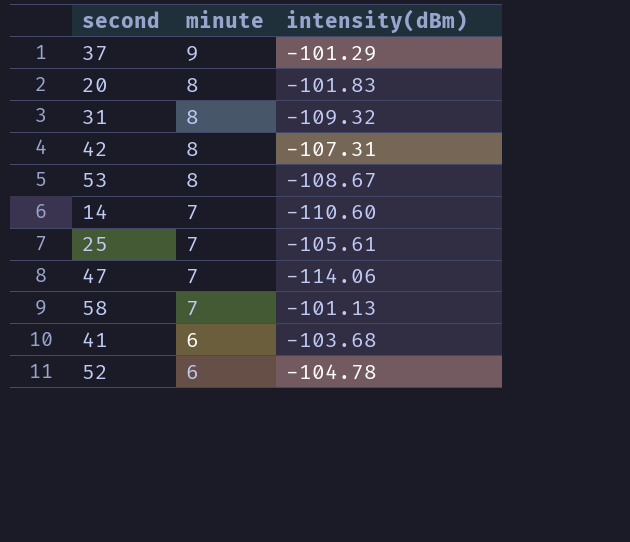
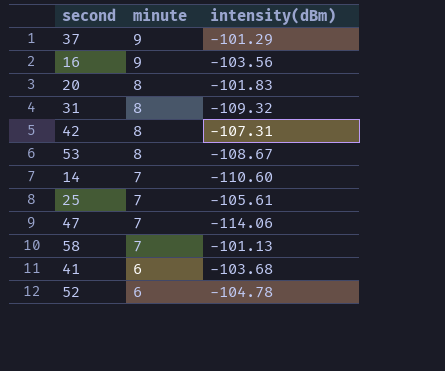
row 16: none -> 9 | -103.56

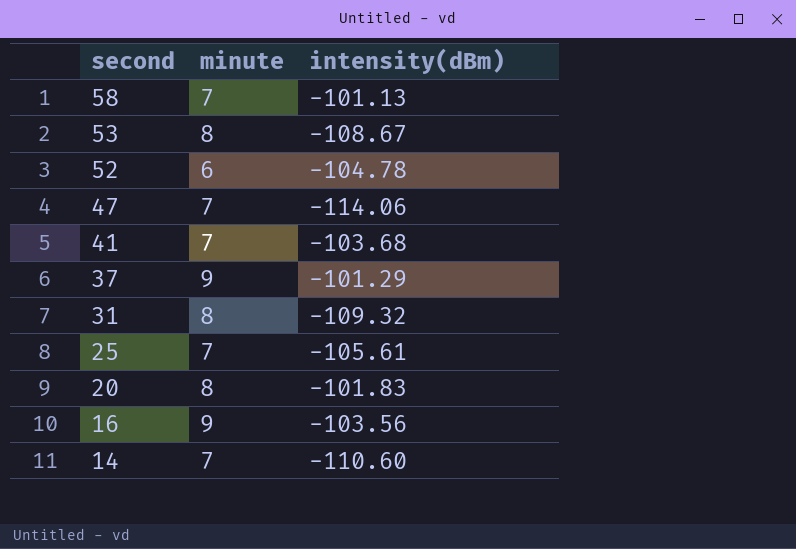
row order: minute descending -> second descending
row 42: 8 | -107.31 -> none
41 | minute: 6 -> 7

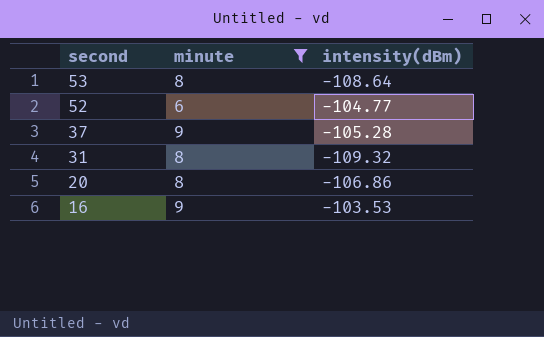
filter: none -> minute != 7
53 | intensity(dBm): -108.67 -> -108.64
52 | intensity(dBm): -104.78 -> -104.77
37 | intensity(dBm): -101.29 -> -105.28
20 | intensity(dBm): -101.83 -> -106.86
16 | intensity(dBm): -103.56 -> -103.53

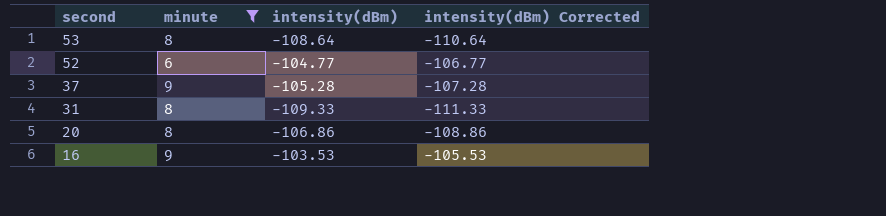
column intensity(dBm) Corrected | formula: none -> [intensity(dBm)] - 2
31 | intensity(dBm): -109.32 -> -109.33

